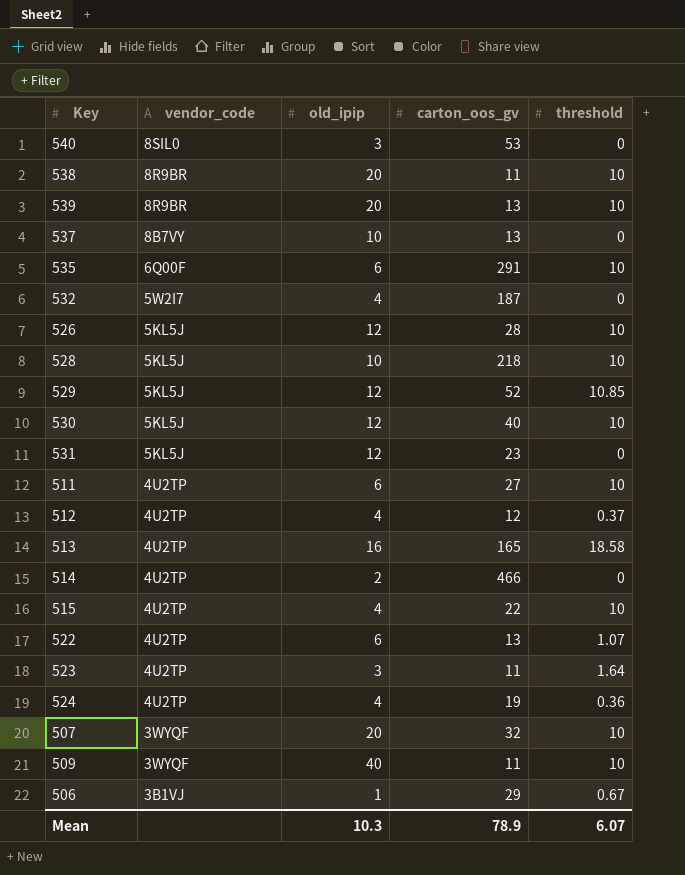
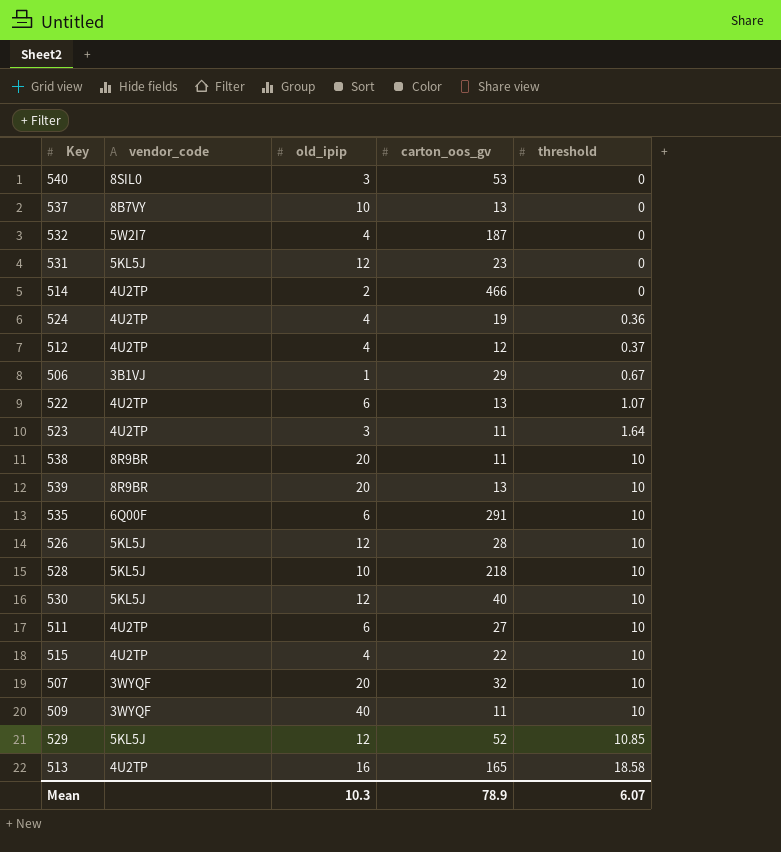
row order: vendor_code descending -> threshold ascending

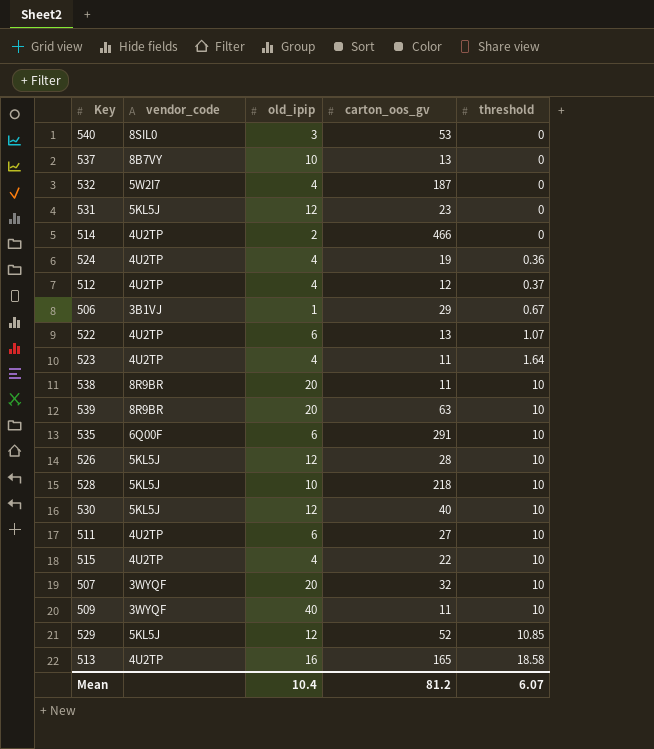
523 | old_ipip: 3 -> 4
539 | carton_oos_gv: 13 -> 63
Mean | old_ipip: 10.3 -> 10.4
Mean | carton_oos_gv: 78.9 -> 81.2

